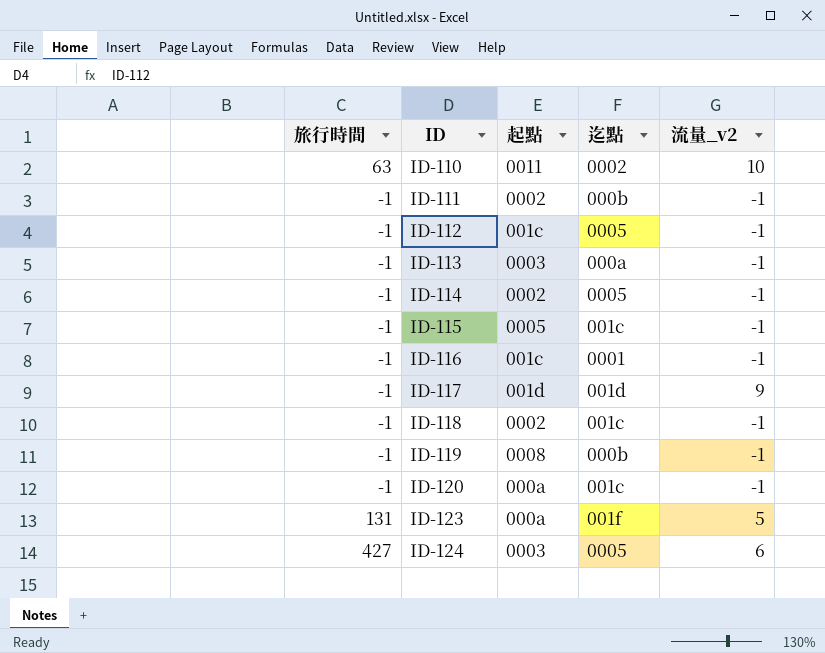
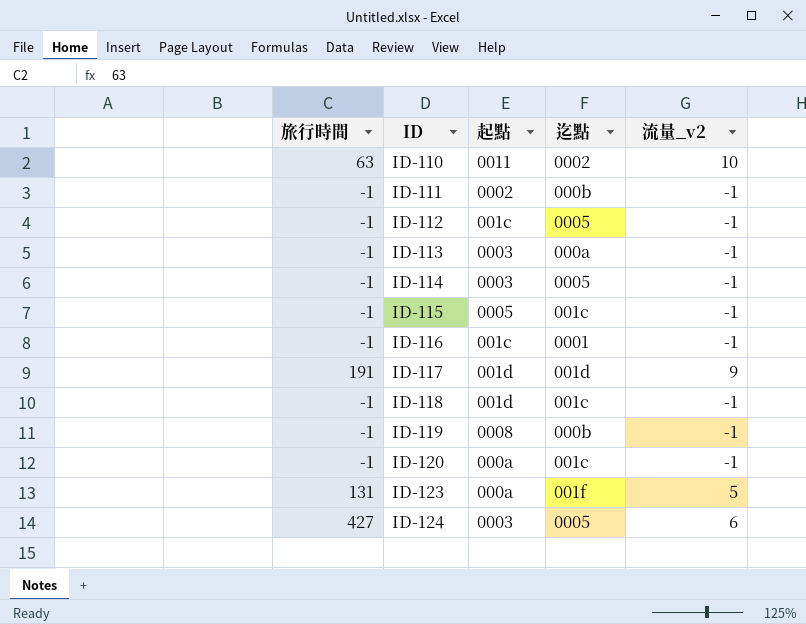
ID-114 | 起點: 0002 -> 0003
ID-117 | 旅行時間: -1 -> 191
ID-118 | 起點: 0002 -> 001d

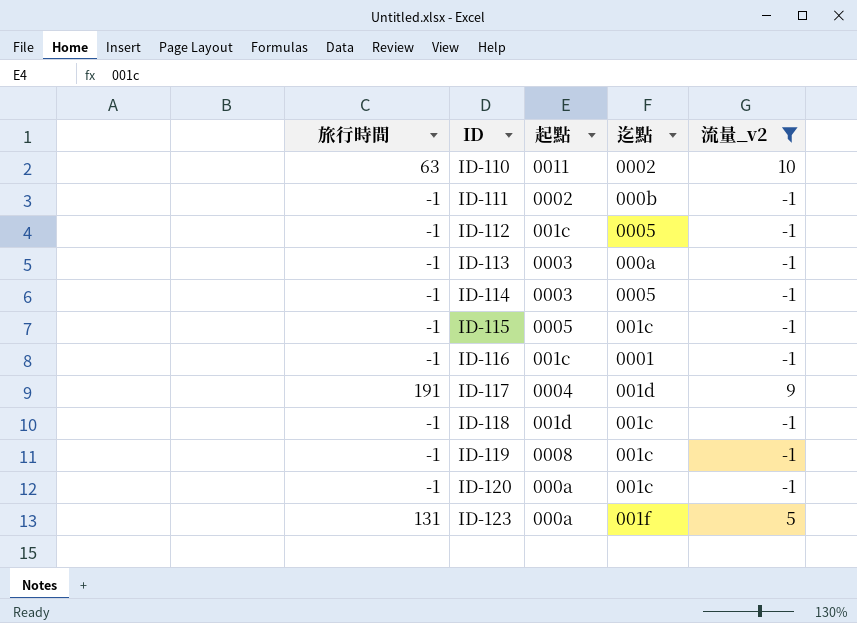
filter: none -> 流量_v2 != 6
ID-117 | 起點: 001d -> 0004
ID-119 | 迄點: 000b -> 001c

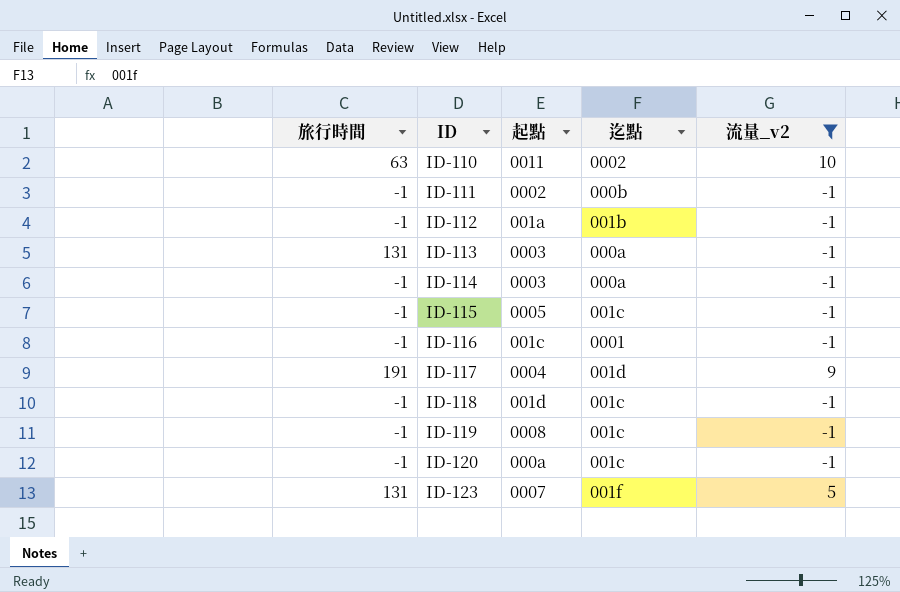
ID-112 | 起點: 001c -> 001a
ID-112 | 迄點: 0005 -> 001b
ID-113 | 旅行時間: -1 -> 131
ID-114 | 迄點: 0005 -> 000a
ID-123 | 起點: 000a -> 0007

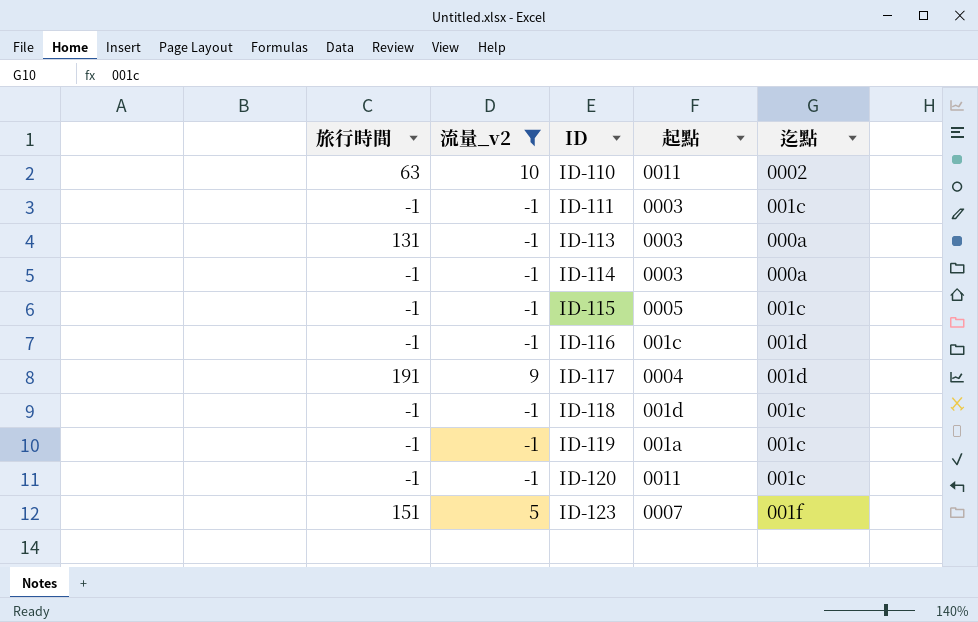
column 流量_v2 | position: 5 -> 2
row ID-112: -1 | 001a | 001b | -1 -> none
ID-111 | 起點: 0002 -> 0003
ID-111 | 迄點: 000b -> 001c
ID-116 | 迄點: 0001 -> 001d
ID-119 | 起點: 0008 -> 001a
ID-120 | 起點: 000a -> 0011
ID-123 | 旅行時間: 131 -> 151

